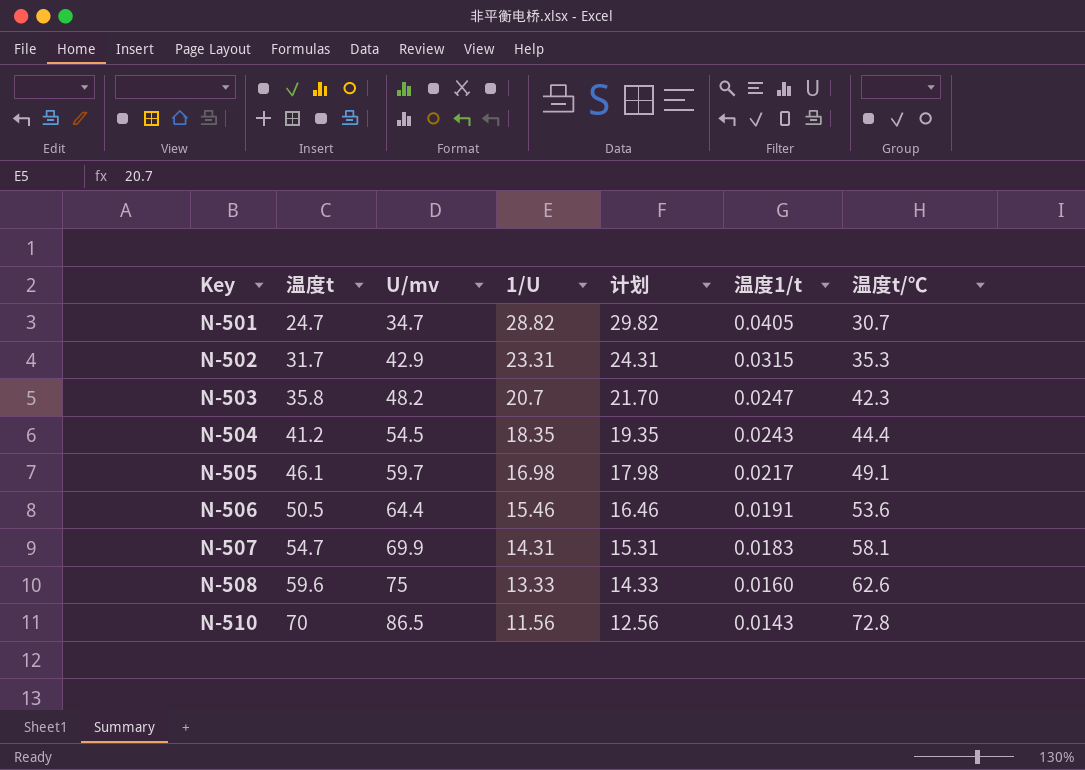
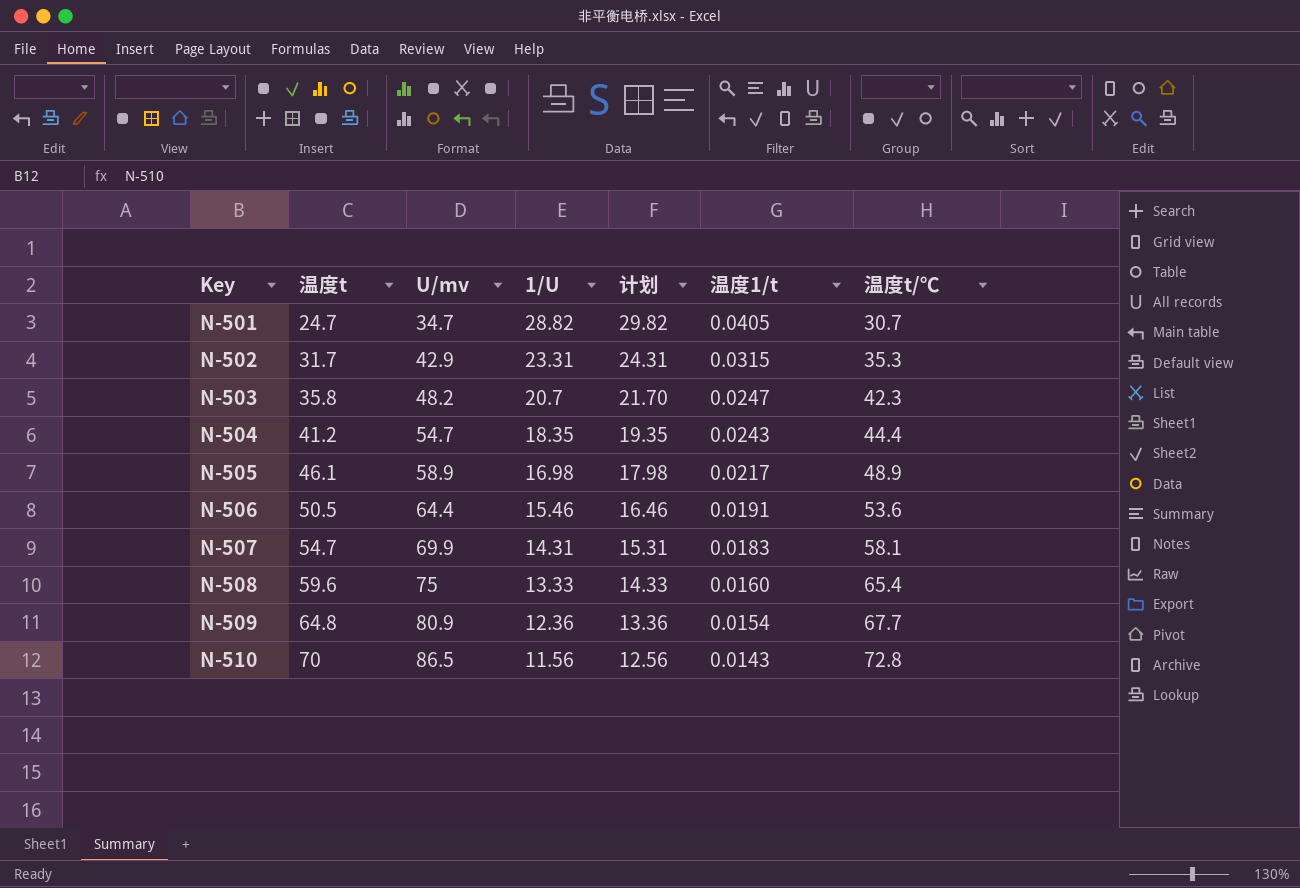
N-504 | U/mv: 54.5 -> 54.7
N-505 | U/mv: 59.7 -> 58.9
N-505 | 温度t/℃: 49.1 -> 48.9
N-508 | 温度t/℃: 62.6 -> 65.4
row N-509: none -> 64.8 | 80.9 | 12.36 | 13.36 | 0.0154 | 67.7

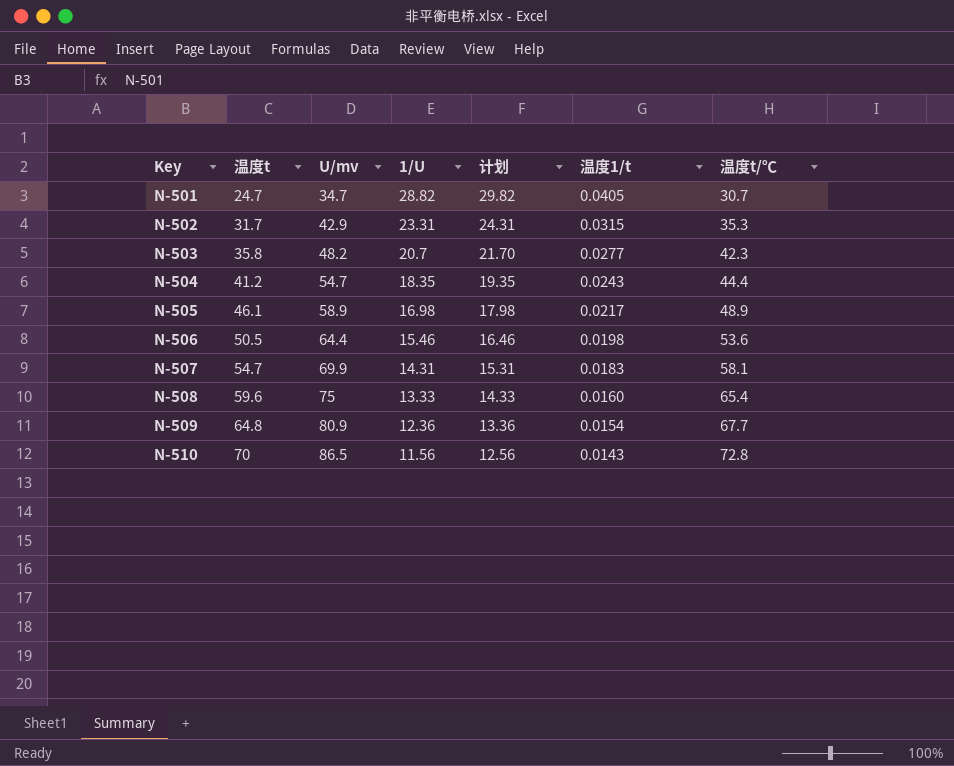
N-503 | 温度1/t: 0.0247 -> 0.0277
N-506 | 温度1/t: 0.0191 -> 0.0198

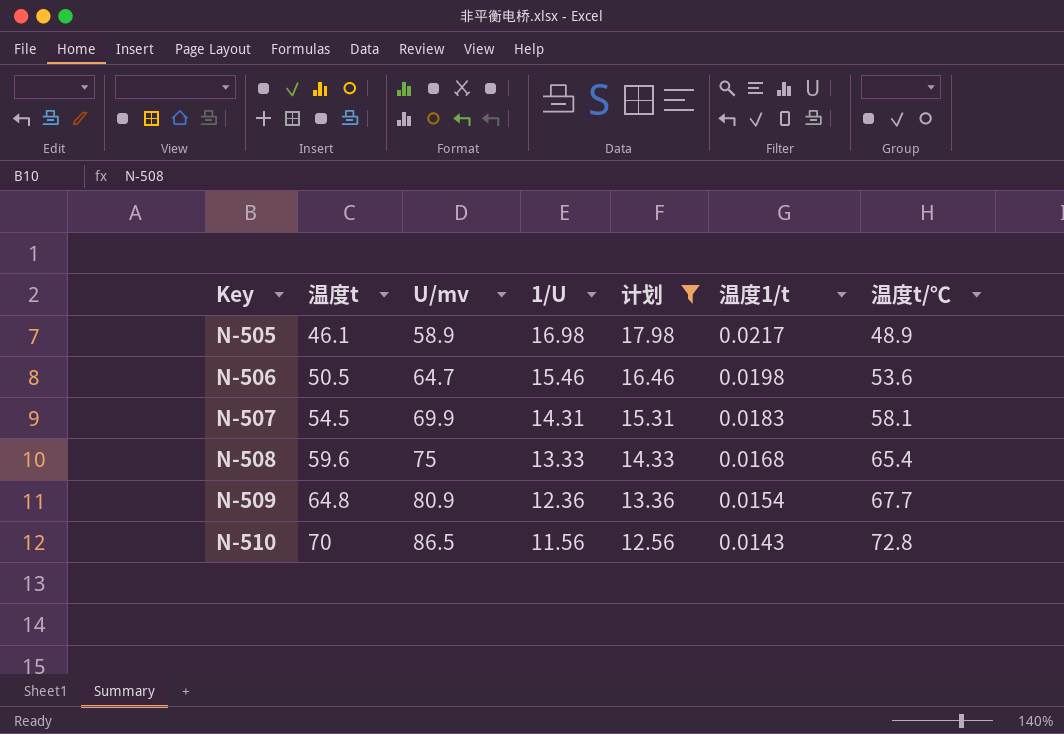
filter: none -> 计划 <= 17.98
N-506 | U/mv: 64.4 -> 64.7
N-507 | 温度t: 54.7 -> 54.5
N-508 | 温度1/t: 0.0160 -> 0.0168

